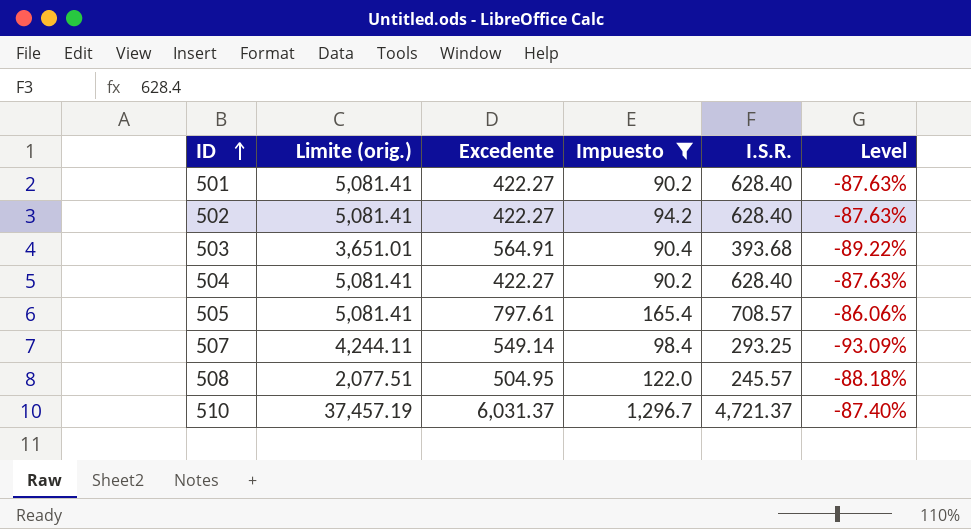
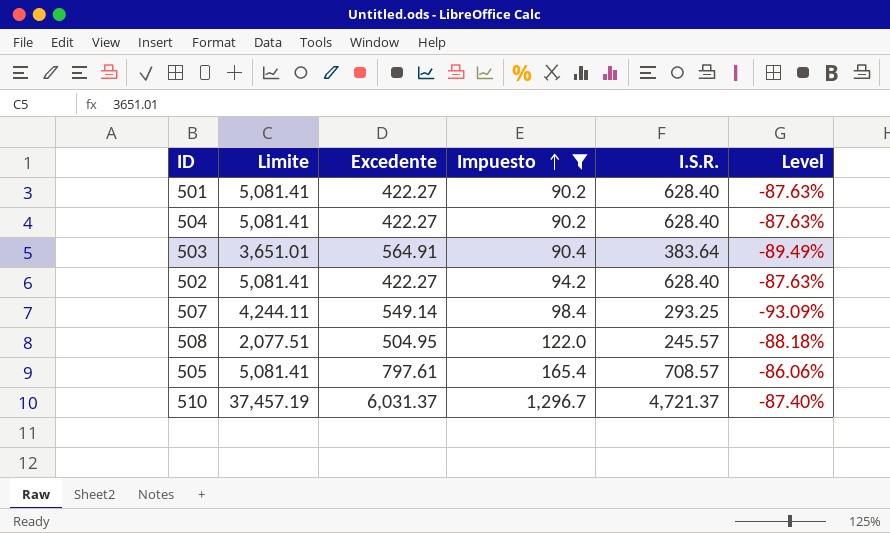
row order: ID ascending -> Impuesto ascending
column name: Limite (orig.) -> Limite
503 | I.S.R.: 393.68 -> 383.64
503 | Level: -89.22% -> -89.49%

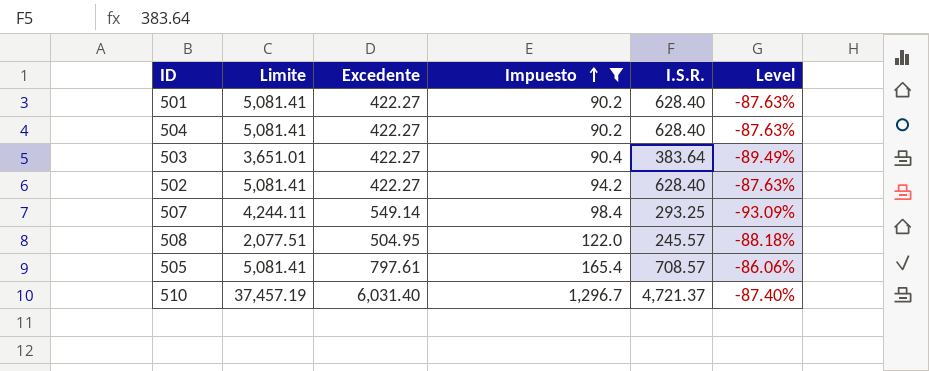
503 | Excedente: 564.91 -> 422.27
510 | Excedente: 6,031.37 -> 6,031.40

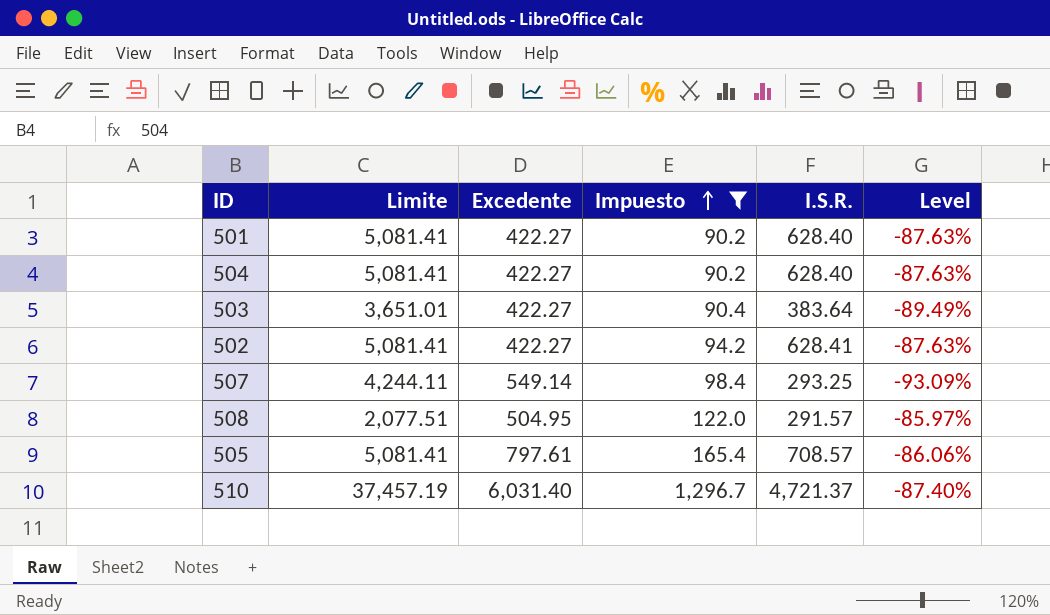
502 | I.S.R.: 628.40 -> 628.41
508 | I.S.R.: 245.57 -> 291.57
508 | Level: -88.18% -> -85.97%

